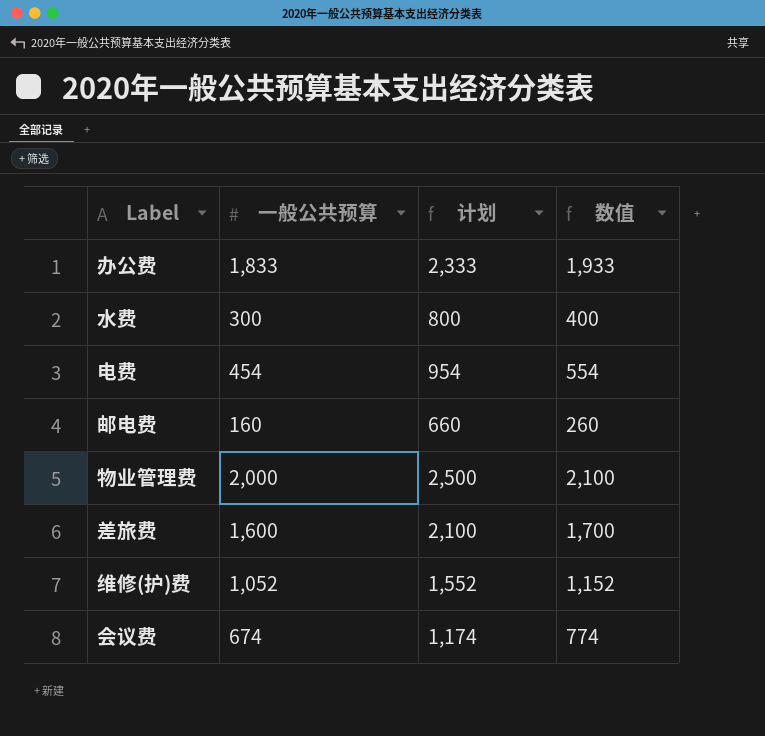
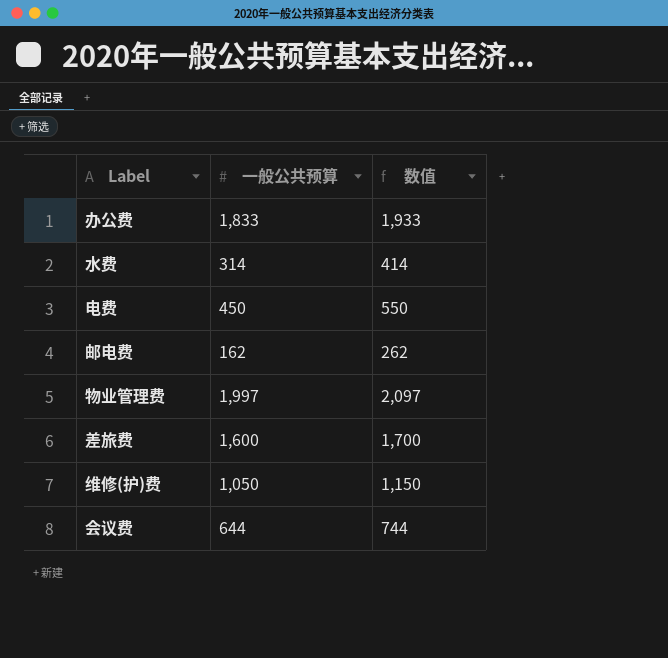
column 计划 | formula: [一般公共预算] + 500 -> none
水费 | 一般公共预算: 300 -> 314
水费 | 数值: 400 -> 414
电费 | 一般公共预算: 454 -> 450
电费 | 数值: 554 -> 550
邮电费 | 一般公共预算: 160 -> 162
邮电费 | 数值: 260 -> 262
物业管理费 | 一般公共预算: 2,000 -> 1,997
物业管理费 | 数值: 2,100 -> 2,097
维修(护)费 | 一般公共预算: 1,052 -> 1,050
维修(护)费 | 数值: 1,152 -> 1,150
会议费 | 一般公共预算: 674 -> 644
会议费 | 数值: 774 -> 744

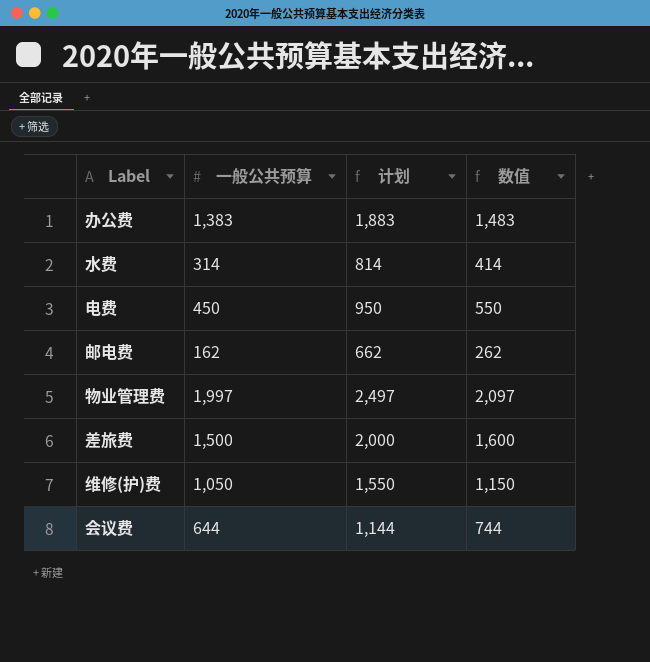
column 计划 | formula: none -> [一般公共预算] + 500
办公费 | 一般公共预算: 1,833 -> 1,383
办公费 | 数值: 1,933 -> 1,483
差旅费 | 一般公共预算: 1,600 -> 1,500
差旅费 | 数值: 1,700 -> 1,600

